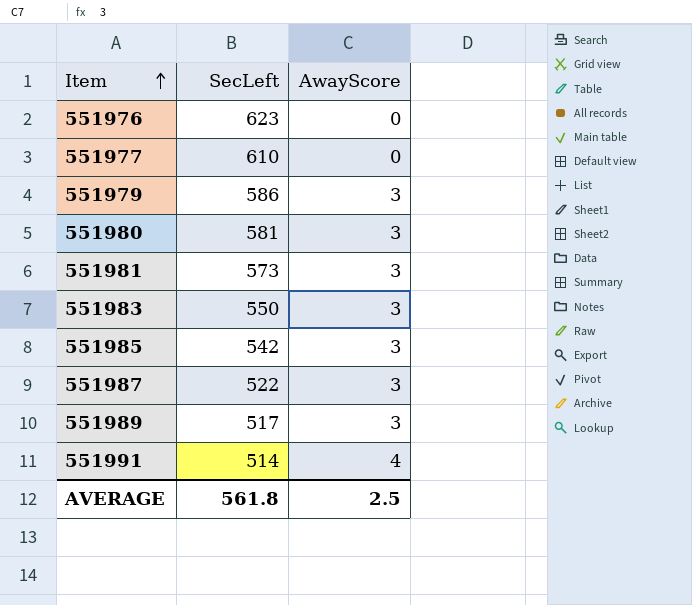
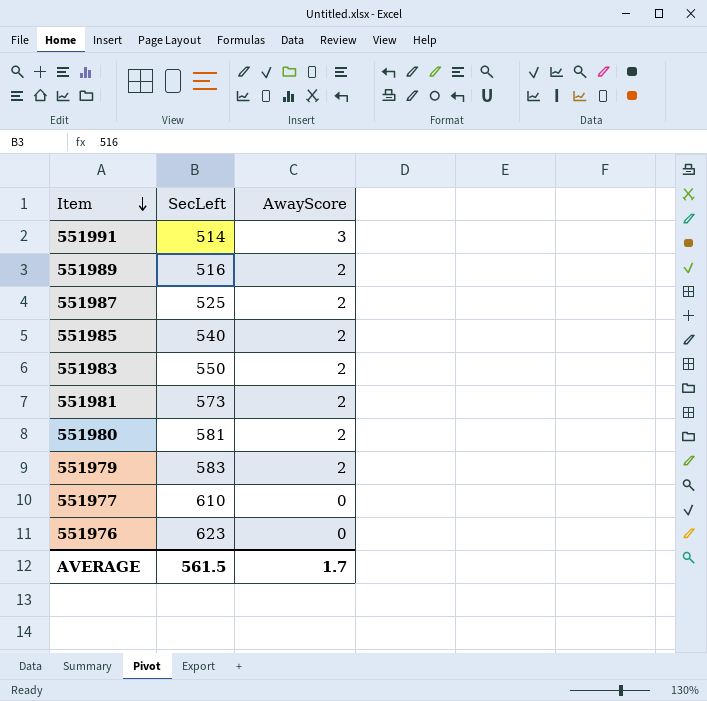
row order: Item ascending -> Item descending
551991 | AwayScore: 4 -> 3
551989 | SecLeft: 517 -> 516
551989 | AwayScore: 3 -> 2
551987 | SecLeft: 522 -> 525
551987 | AwayScore: 3 -> 2
551985 | SecLeft: 542 -> 540
551985 | AwayScore: 3 -> 2
551983 | AwayScore: 3 -> 2
551981 | AwayScore: 3 -> 2
551980 | AwayScore: 3 -> 2
551979 | SecLeft: 586 -> 583
551979 | AwayScore: 3 -> 2
AVERAGE | SecLeft: 561.8 -> 561.5
AVERAGE | AwayScore: 2.5 -> 1.7

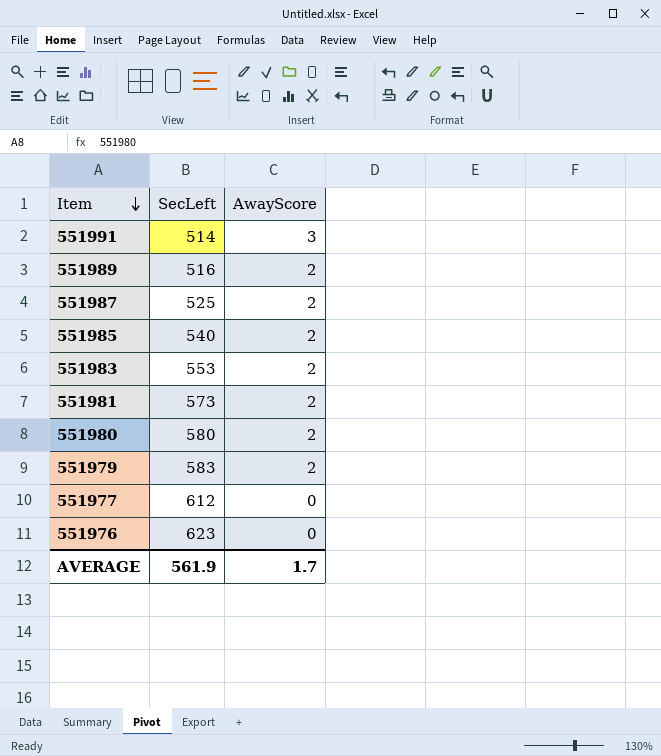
551983 | SecLeft: 550 -> 553
551980 | SecLeft: 581 -> 580
551977 | SecLeft: 610 -> 612
AVERAGE | SecLeft: 561.5 -> 561.9

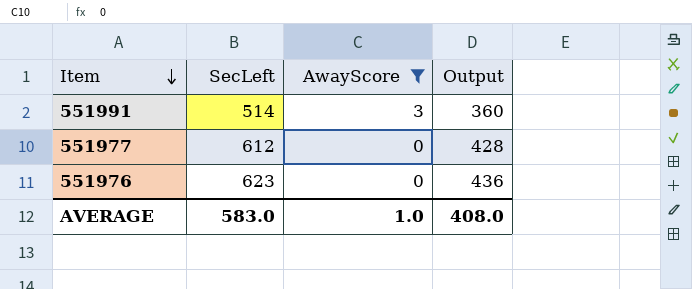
filter: none -> AwayScore != 2
column Output | formula: none -> [SecLeft] * 0.7
AVERAGE | SecLeft: 561.9 -> 583.0
AVERAGE | AwayScore: 1.7 -> 1.0

